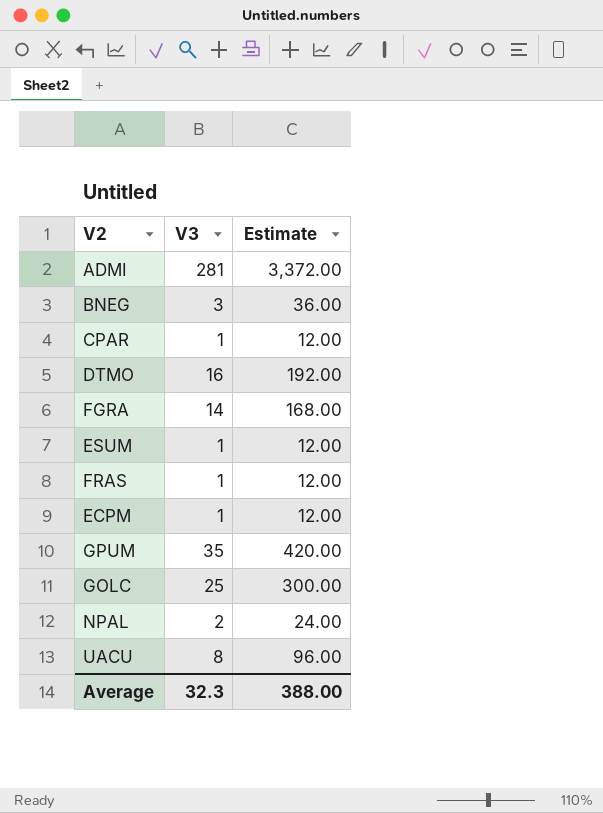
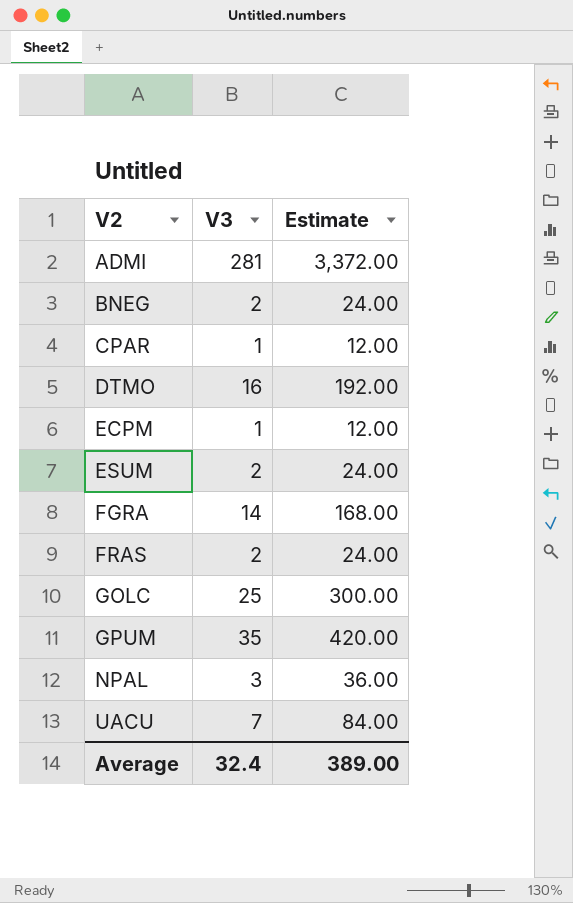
row order: none -> V2 ascending
BNEG | V3: 3 -> 2
BNEG | Estimate: 36.00 -> 24.00
ESUM | V3: 1 -> 2
ESUM | Estimate: 12.00 -> 24.00
FRAS | V3: 1 -> 2
FRAS | Estimate: 12.00 -> 24.00
NPAL | V3: 2 -> 3
NPAL | Estimate: 24.00 -> 36.00
UACU | V3: 8 -> 7
UACU | Estimate: 96.00 -> 84.00
Average | V3: 32.3 -> 32.4
Average | Estimate: 388.00 -> 389.00

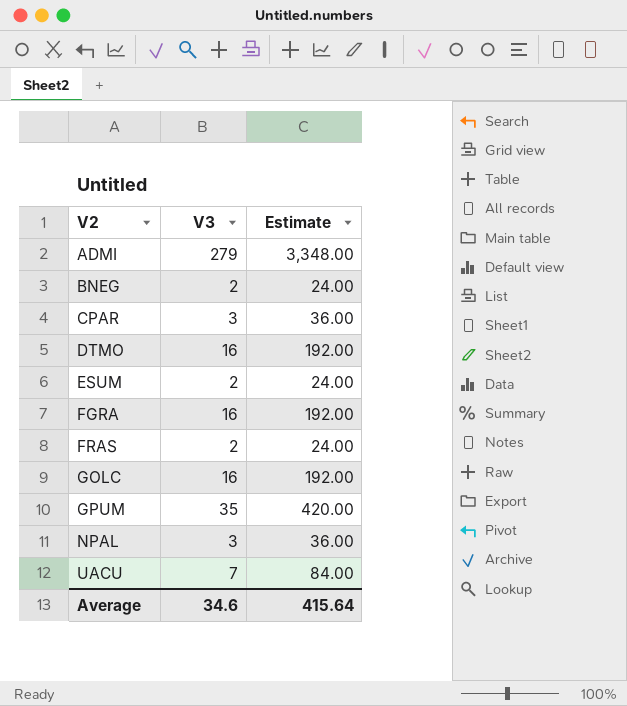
row ECPM: 1 | 12.00 -> none
ADMI | V3: 281 -> 279
ADMI | Estimate: 3,372.00 -> 3,348.00
CPAR | V3: 1 -> 3
CPAR | Estimate: 12.00 -> 36.00
FGRA | V3: 14 -> 16
FGRA | Estimate: 168.00 -> 192.00
GOLC | V3: 25 -> 16
GOLC | Estimate: 300.00 -> 192.00
Average | V3: 32.4 -> 34.6
Average | Estimate: 389.00 -> 415.64

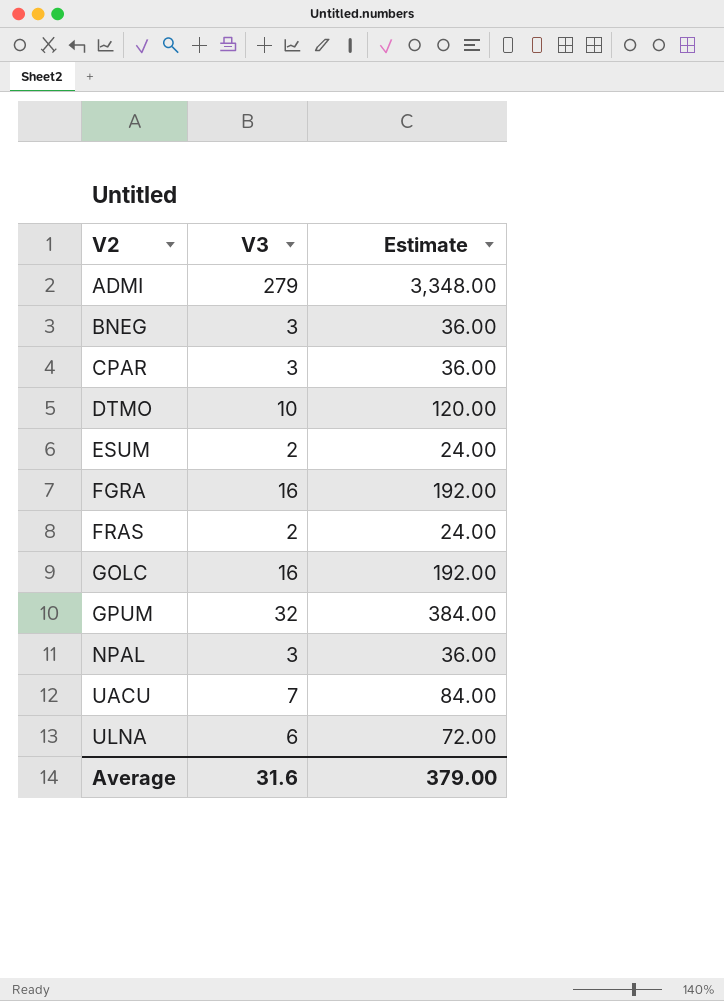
BNEG | V3: 2 -> 3
BNEG | Estimate: 24.00 -> 36.00
DTMO | V3: 16 -> 10
DTMO | Estimate: 192.00 -> 120.00
GPUM | V3: 35 -> 32
GPUM | Estimate: 420.00 -> 384.00
row ULNA: none -> 6 | 72.00
Average | V3: 34.6 -> 31.6
Average | Estimate: 415.64 -> 379.00

